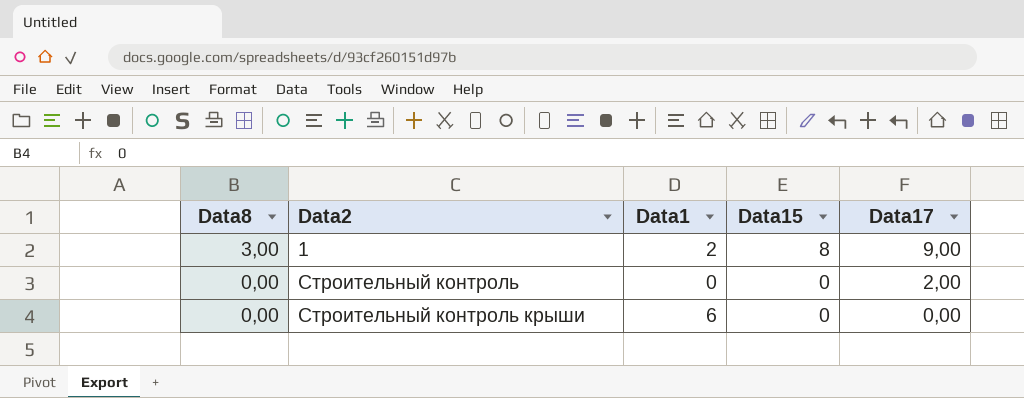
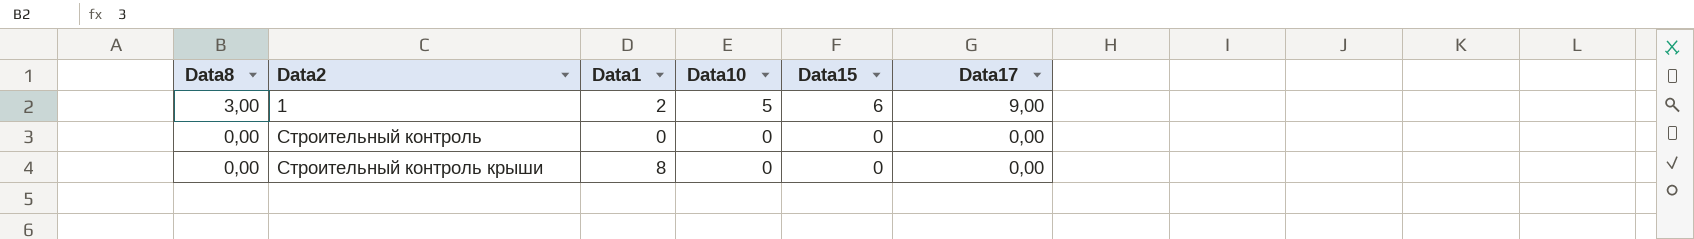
column Data10 | position: none -> 4
1 | Data15: 8 -> 6
Строительный контроль | Data17: 2,00 -> 0,00
Строительный контроль крыши | Data1: 6 -> 8

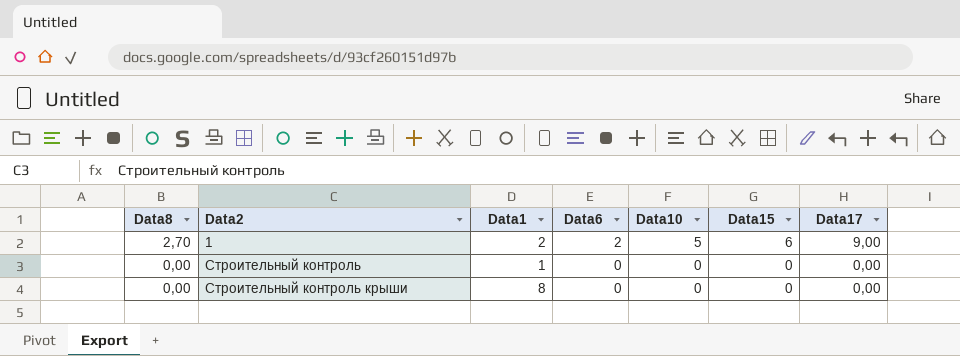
column Data6 | position: none -> 4
1 | Data8: 3,00 -> 2,70
Строительный контроль | Data1: 0 -> 1

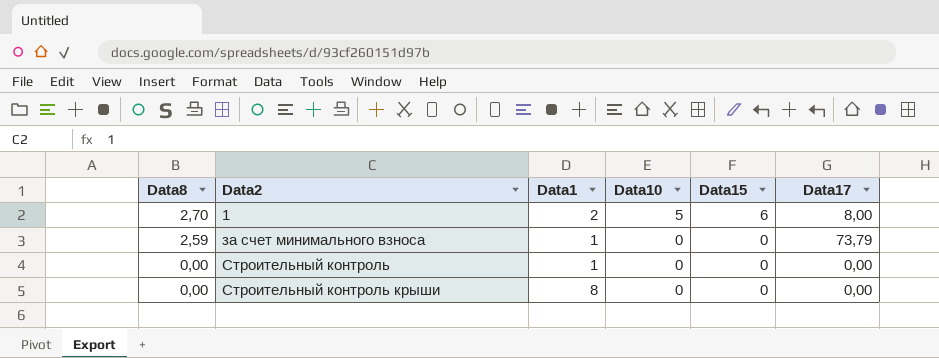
column Data6 | position: 4 -> none
1 | Data17: 9,00 -> 8,00
row за счет минимального взноса: none -> 2,59 | 1 | 0 | 0 | 73,79

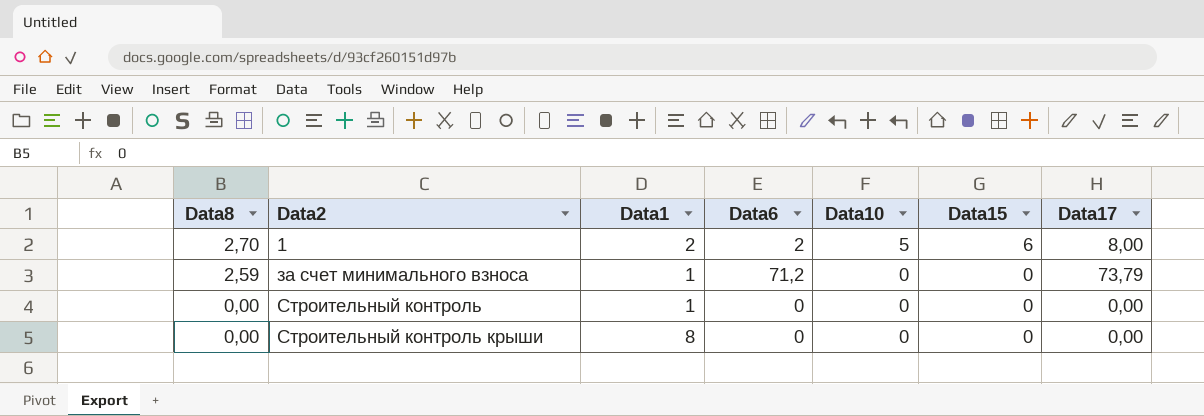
column Data6 | position: none -> 4

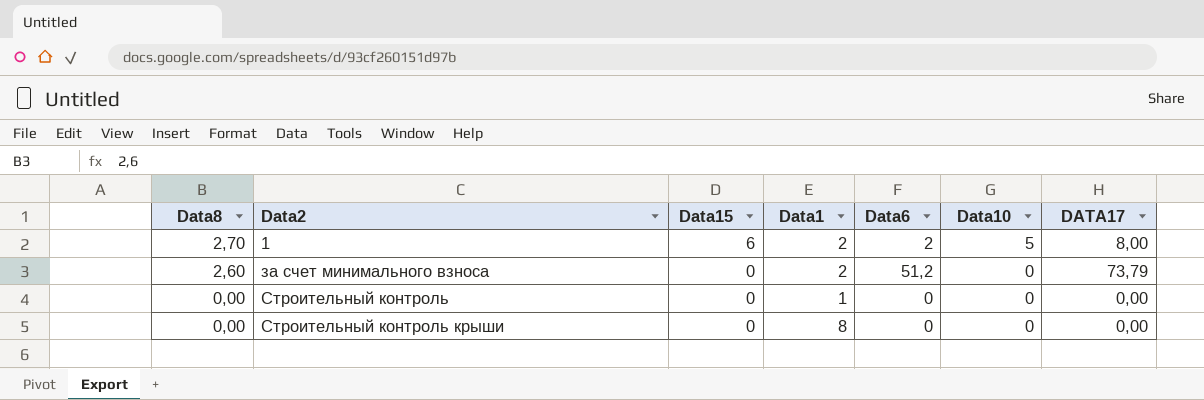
column Data15 | position: 6 -> 3
column name: Data17 -> DATA17
за счет минимального взноса | Data8: 2,59 -> 2,60
за счет минимального взноса | Data1: 1 -> 2
за счет минимального взноса | Data6: 71,2 -> 51,2

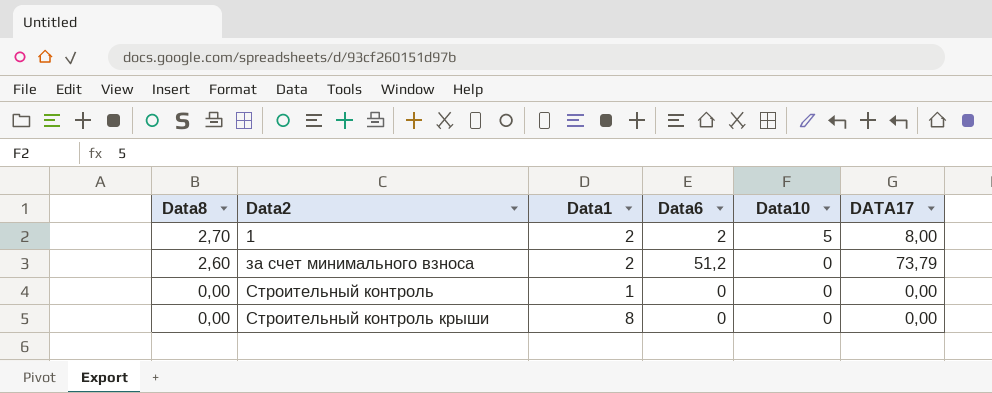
column Data15 | position: 3 -> none

